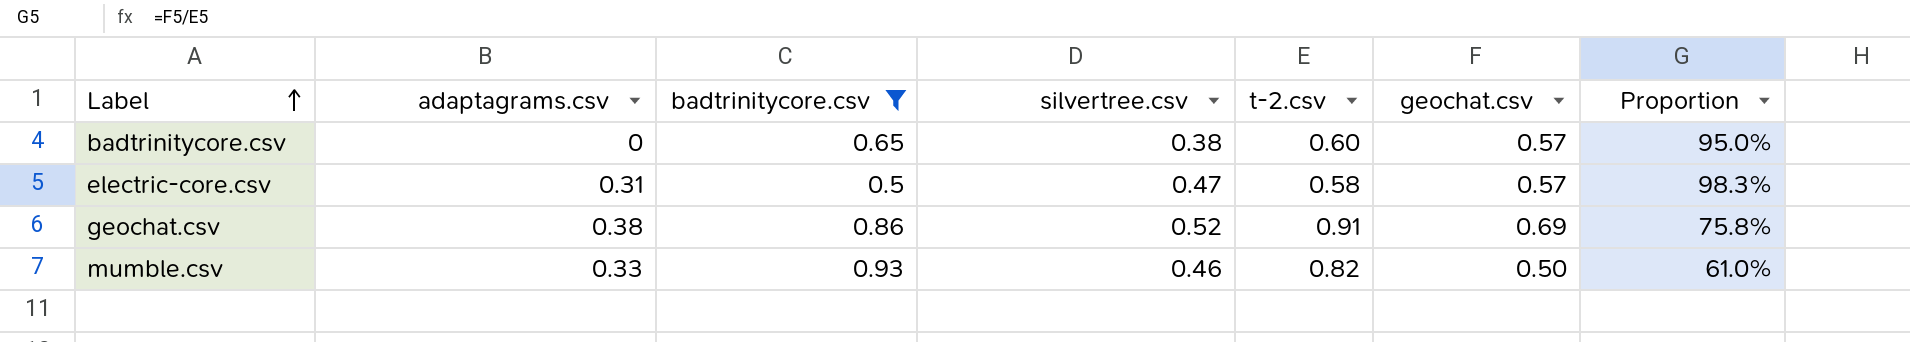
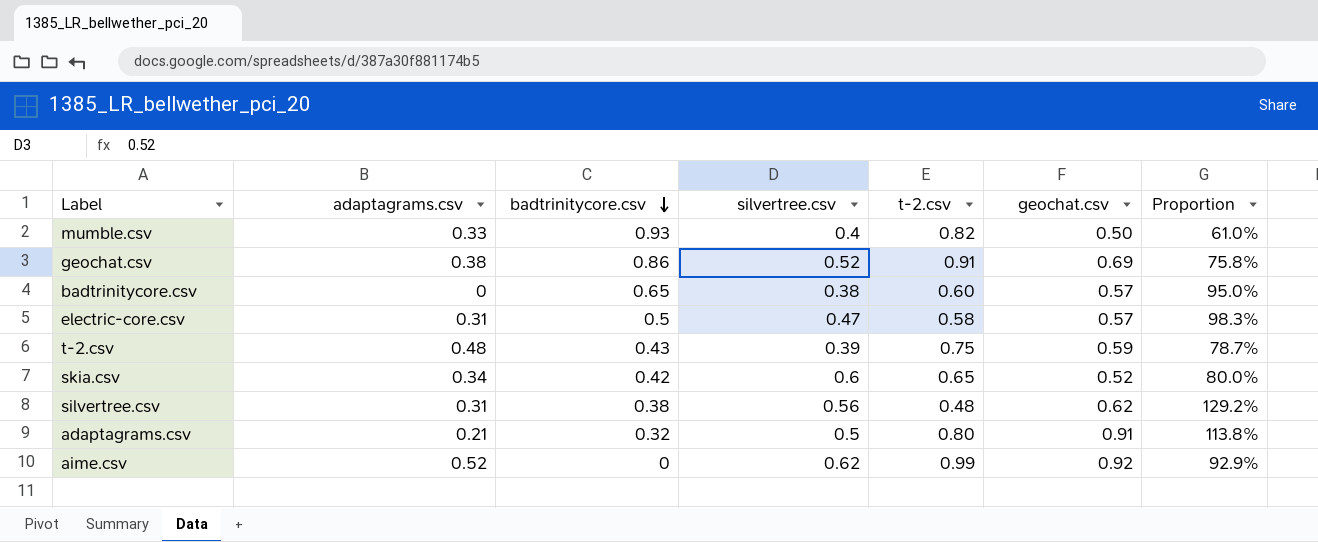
filter: badtrinitycore.csv >= 0.5 -> none
row order: Label ascending -> badtrinitycore.csv descending
mumble.csv | silvertree.csv: 0.46 -> 0.4

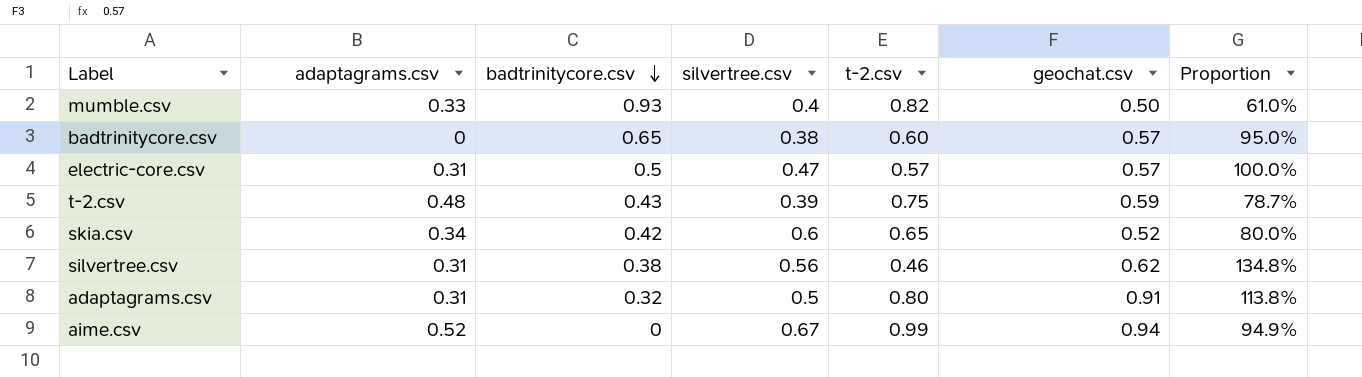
row geochat.csv: 0.38 | 0.86 | 0.52 | 0.91 | 0.69 | 75.8% -> none
electric-core.csv | t-2.csv: 0.58 -> 0.57
electric-core.csv | Proportion: 98.3% -> 100.0%
silvertree.csv | t-2.csv: 0.48 -> 0.46
silvertree.csv | Proportion: 129.2% -> 134.8%
adaptagrams.csv | adaptagrams.csv: 0.21 -> 0.31
aime.csv | silvertree.csv: 0.62 -> 0.67
aime.csv | geochat.csv: 0.92 -> 0.94
aime.csv | Proportion: 92.9% -> 94.9%

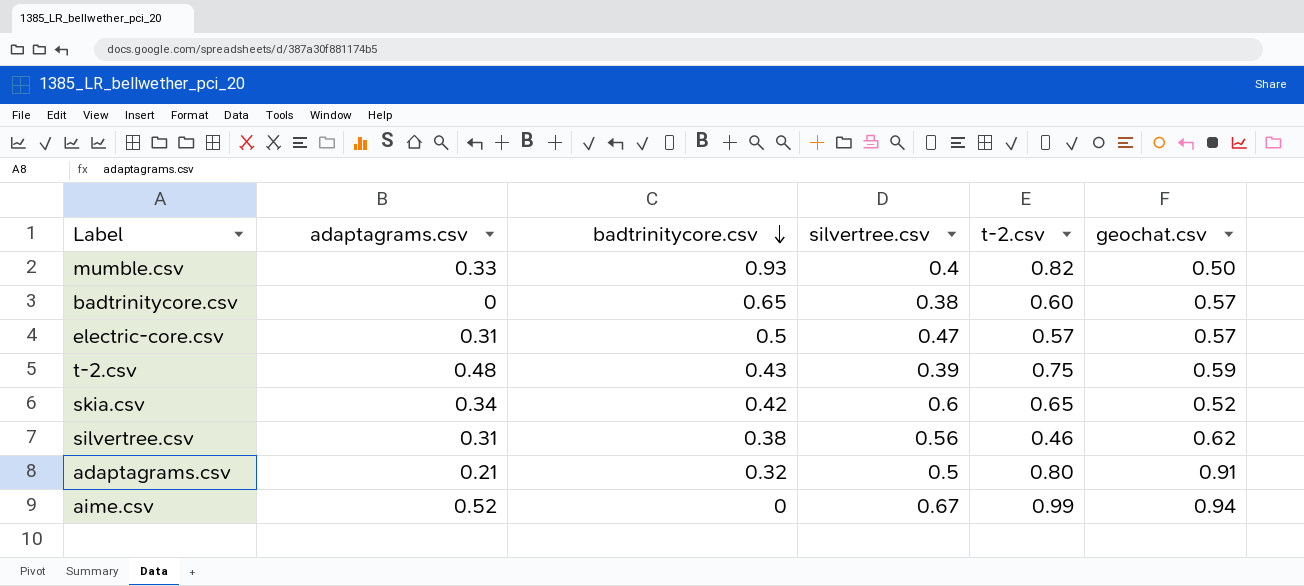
column Proportion | formula: [geochat.csv] / [t-2.csv] -> none
adaptagrams.csv | adaptagrams.csv: 0.31 -> 0.21

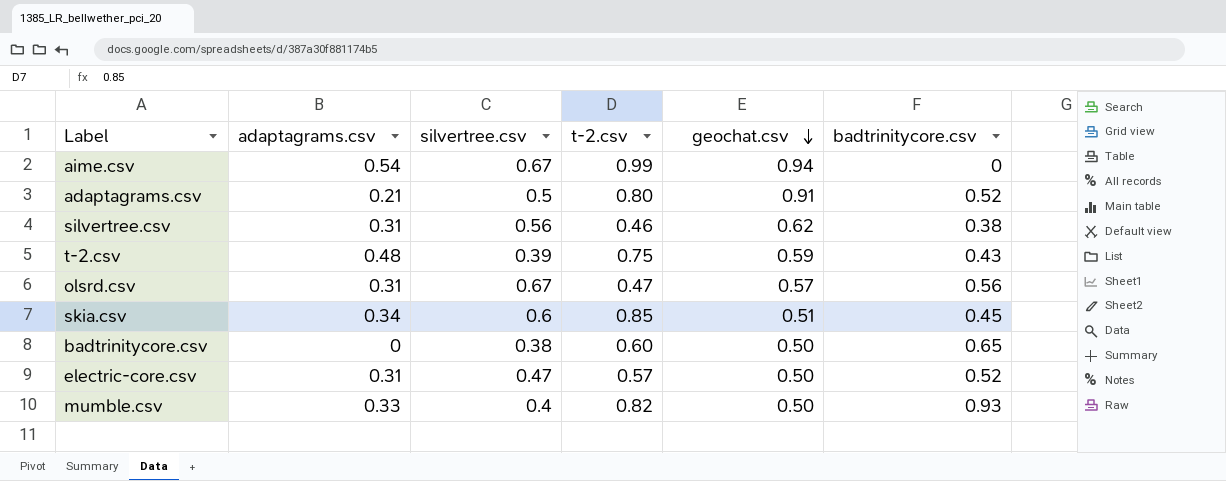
row order: badtrinitycore.csv descending -> geochat.csv descending
column badtrinitycore.csv | position: 3 -> 6
aime.csv | adaptagrams.csv: 0.52 -> 0.54
adaptagrams.csv | badtrinitycore.csv: 0.32 -> 0.52
row olsrd.csv: none -> 0.31 | 0.67 | 0.47 | 0.57 | 0.56
skia.csv | t-2.csv: 0.65 -> 0.85
skia.csv | geochat.csv: 0.52 -> 0.51
skia.csv | badtrinitycore.csv: 0.42 -> 0.45
badtrinitycore.csv | geochat.csv: 0.57 -> 0.50
electric-core.csv | geochat.csv: 0.57 -> 0.50
electric-core.csv | badtrinitycore.csv: 0.5 -> 0.52

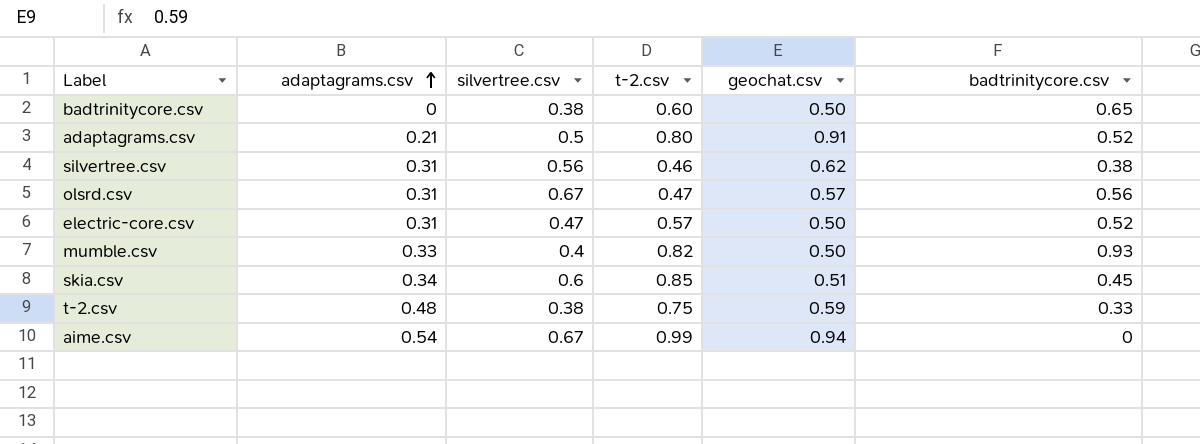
row order: geochat.csv descending -> adaptagrams.csv ascending
t-2.csv | silvertree.csv: 0.39 -> 0.38
t-2.csv | badtrinitycore.csv: 0.43 -> 0.33

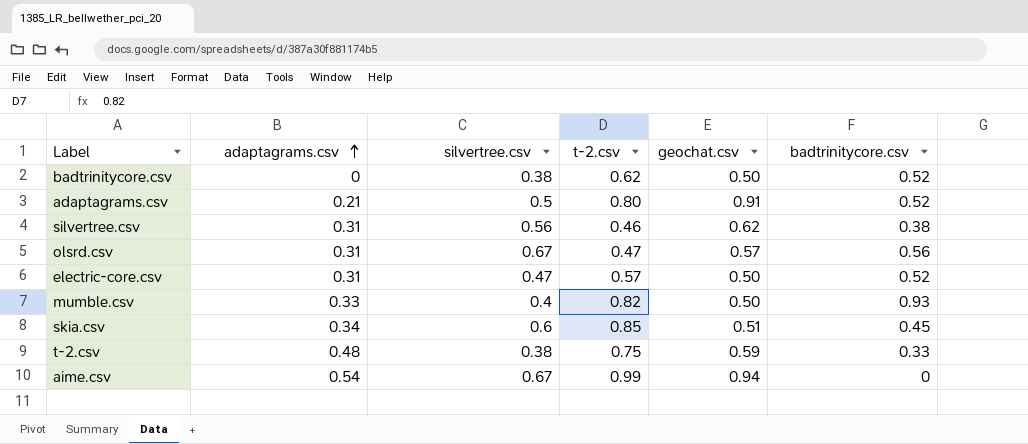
badtrinitycore.csv | t-2.csv: 0.60 -> 0.62
badtrinitycore.csv | badtrinitycore.csv: 0.65 -> 0.52

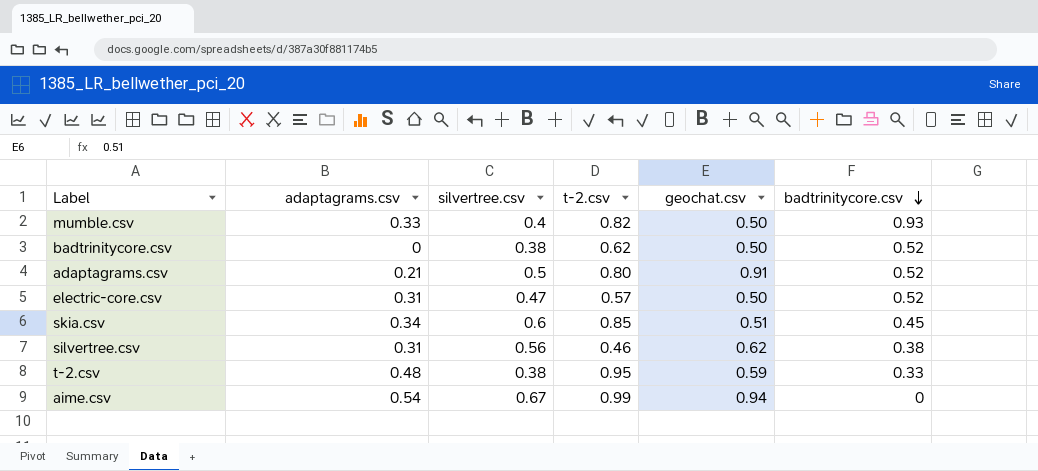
row order: adaptagrams.csv ascending -> badtrinitycore.csv descending
row olsrd.csv: 0.31 | 0.67 | 0.47 | 0.57 | 0.56 -> none
t-2.csv | t-2.csv: 0.75 -> 0.95

